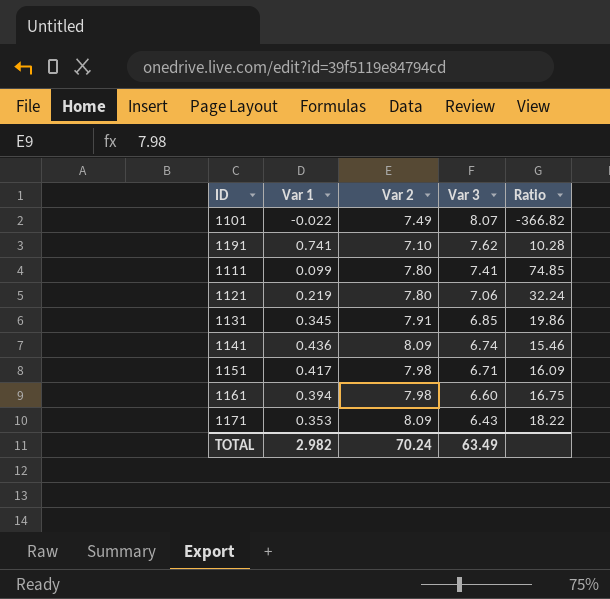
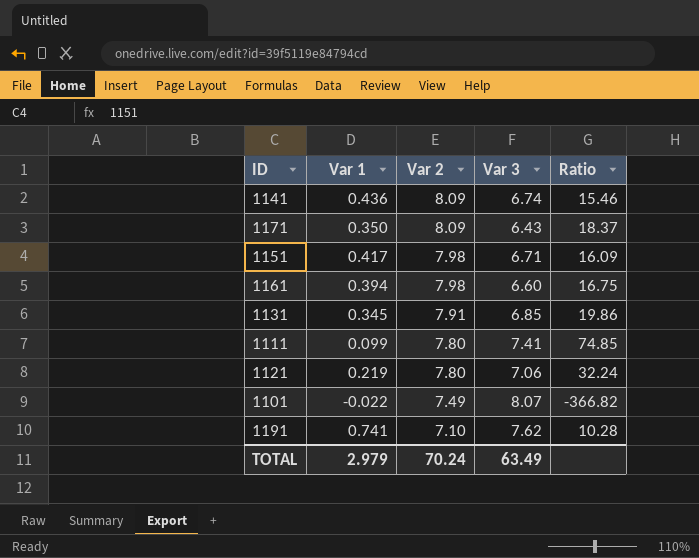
row order: Var 3 descending -> Var 2 descending
1171 | Var 1: 0.353 -> 0.350
1171 | Ratio: 18.22 -> 18.37
TOTAL | Var 1: 2.982 -> 2.979

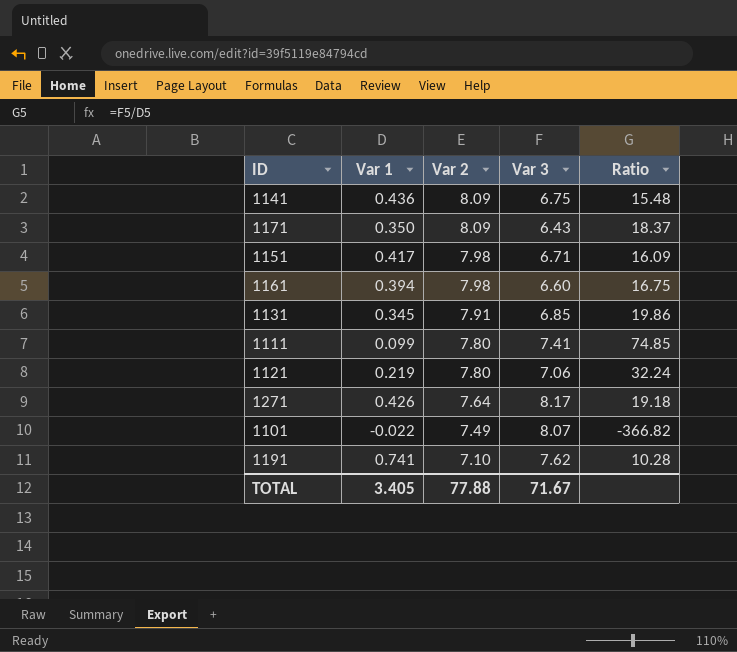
1141 | Var 3: 6.74 -> 6.75
1141 | Ratio: 15.46 -> 15.48
row 1271: none -> 0.426 | 7.64 | 8.17 | 19.18
TOTAL | Var 1: 2.979 -> 3.405
TOTAL | Var 2: 70.24 -> 77.88
TOTAL | Var 3: 63.49 -> 71.67

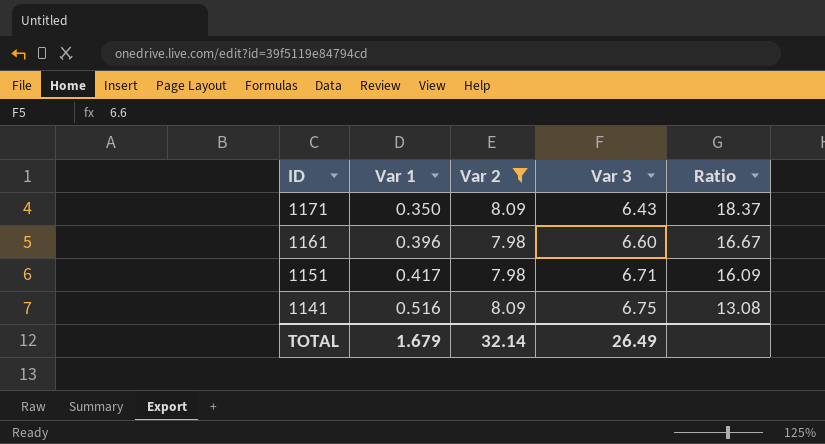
filter: none -> Var 2 >= 7.98
row order: Var 2 descending -> ID descending
1161 | Var 1: 0.394 -> 0.396
1161 | Ratio: 16.75 -> 16.67
1141 | Var 1: 0.436 -> 0.516
1141 | Ratio: 15.48 -> 13.08
TOTAL | Var 1: 3.405 -> 1.679
TOTAL | Var 2: 77.88 -> 32.14
TOTAL | Var 3: 71.67 -> 26.49

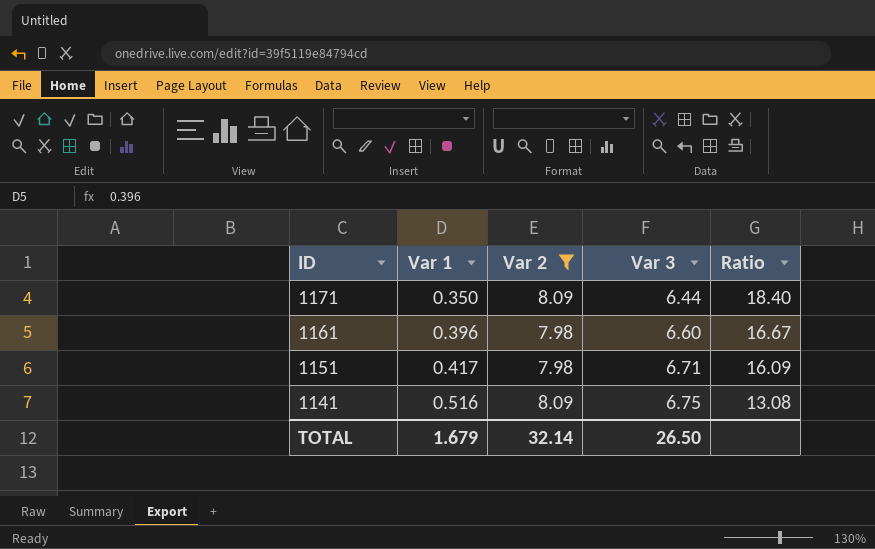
1171 | Var 3: 6.43 -> 6.44
1171 | Ratio: 18.37 -> 18.40
TOTAL | Var 3: 26.49 -> 26.50

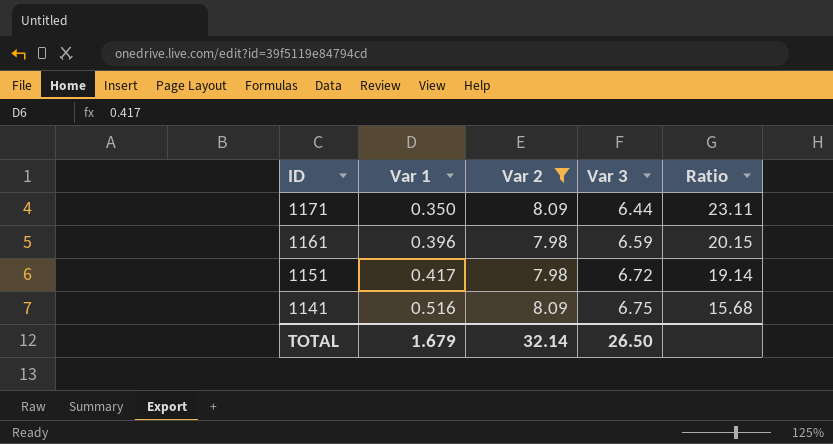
column Ratio | formula: [Var 3] / [Var 1] -> [Var 2] / [Var 1]
1161 | Var 3: 6.60 -> 6.59
1151 | Var 3: 6.71 -> 6.72

